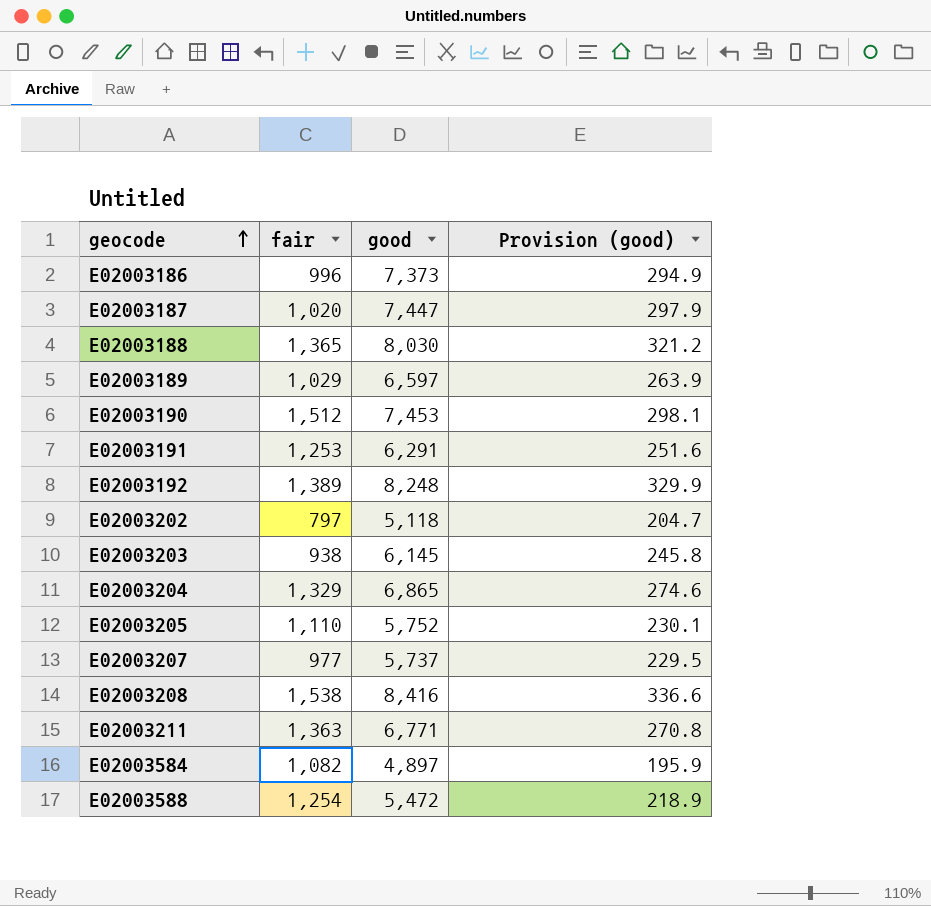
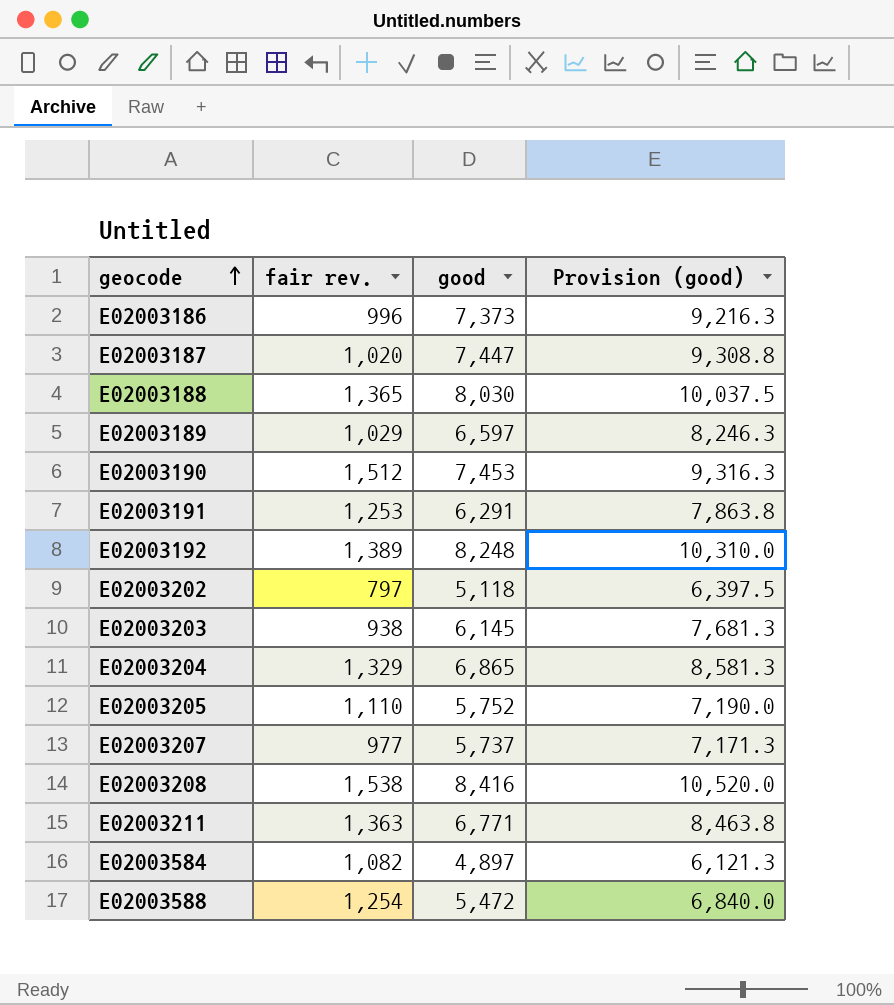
column name: fair -> fair rev.
column Provision (good) | formula: [good] * 0.04 -> [good] * 1.25

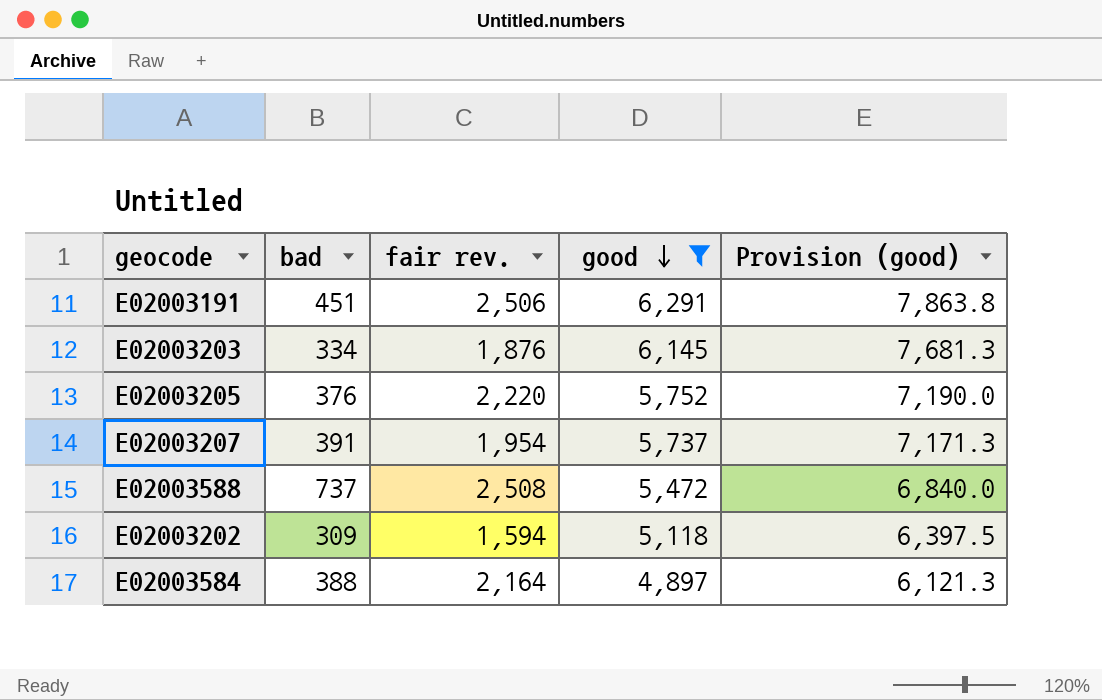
filter: none -> good <= 6,291
row order: geocode ascending -> good descending
column bad | position: none -> 2
E02003191 | fair rev.: 1,253 -> 2,506
E02003203 | fair rev.: 938 -> 1,876
E02003205 | fair rev.: 1,110 -> 2,220
E02003207 | fair rev.: 977 -> 1,954
E02003588 | fair rev.: 1,254 -> 2,508
E02003202 | fair rev.: 797 -> 1,594
E02003584 | fair rev.: 1,082 -> 2,164

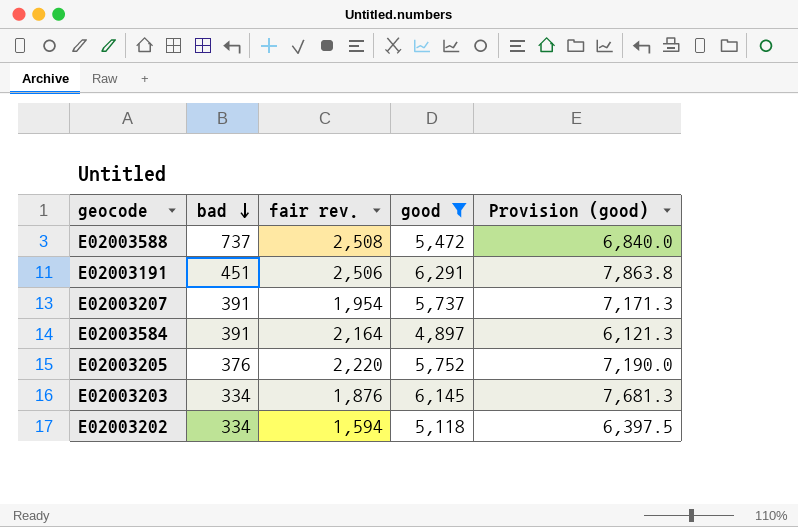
row order: good descending -> bad descending
E02003584 | bad: 388 -> 391
E02003202 | bad: 309 -> 334

